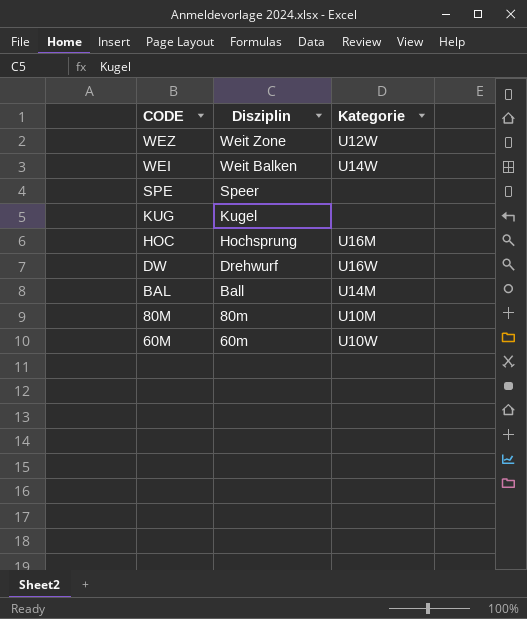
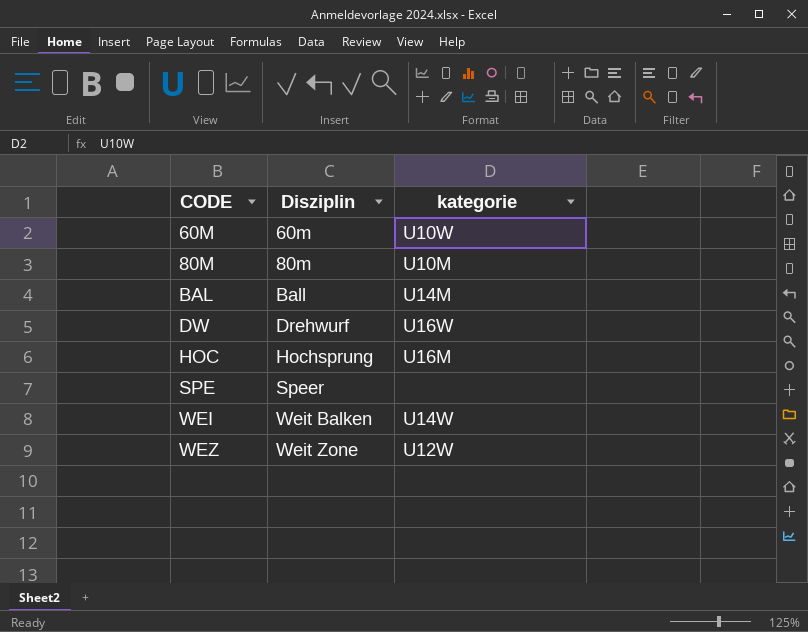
row order: CODE descending -> CODE ascending
column name: Kategorie -> kategorie
row KUG: Kugel | none -> none

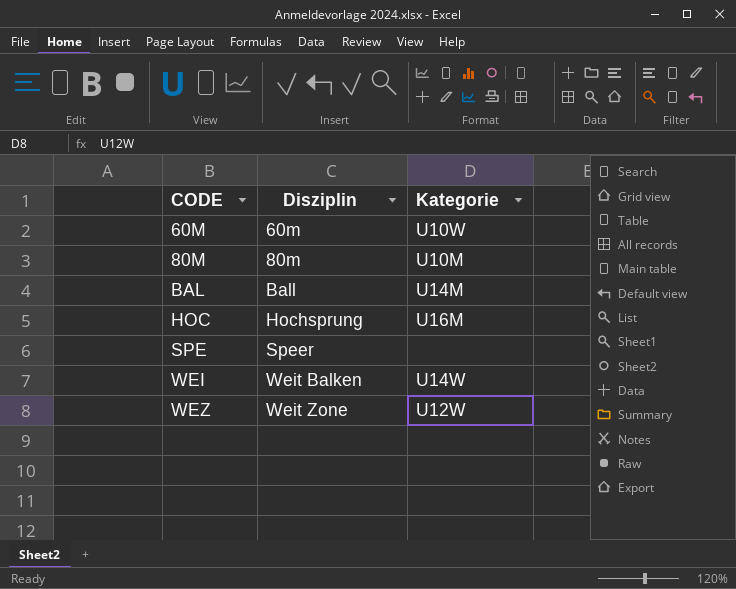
column name: kategorie -> Kategorie
row DW: Drehwurf | U16W -> none

